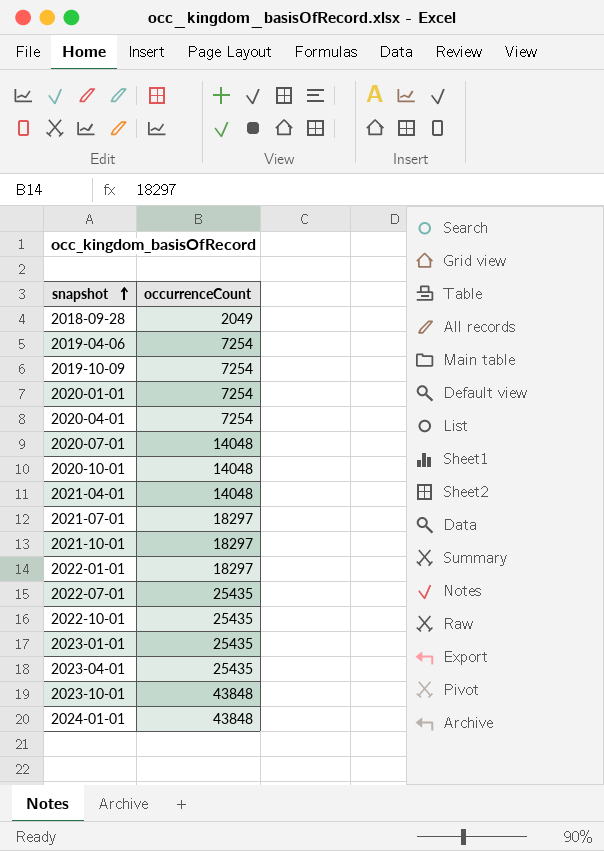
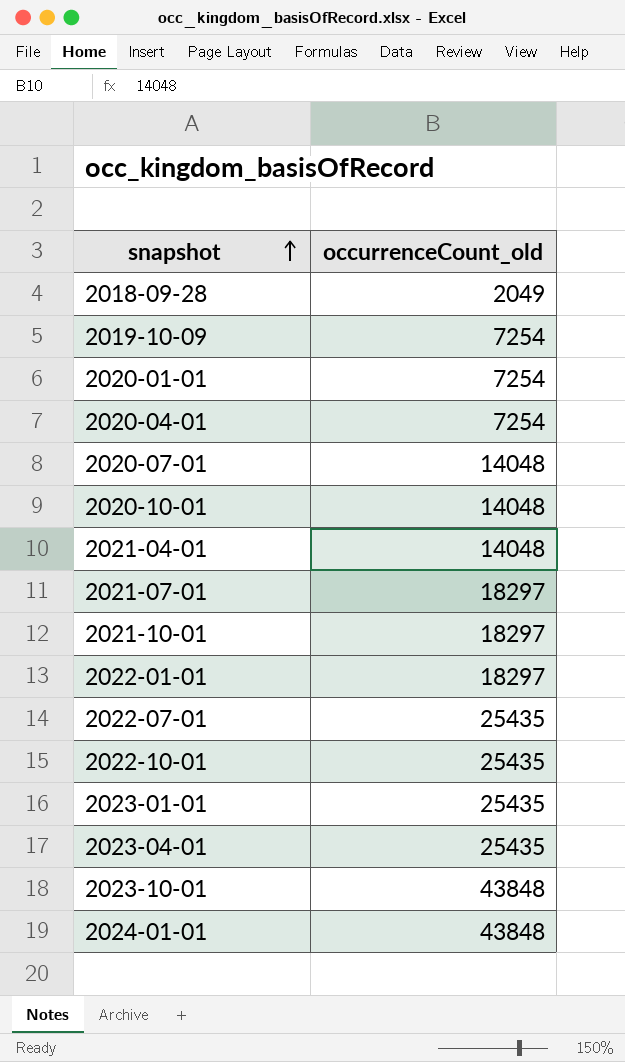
column name: occurrenceCount -> occurrenceCount_old
row 2019-04-06: 7254 -> none

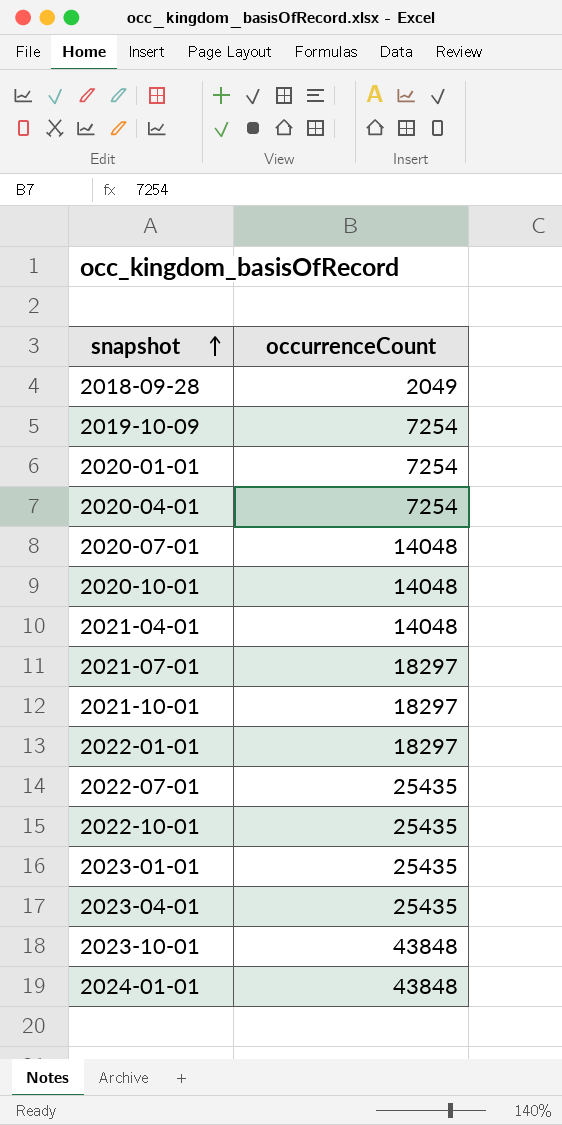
column name: occurrenceCount_old -> occurrenceCount

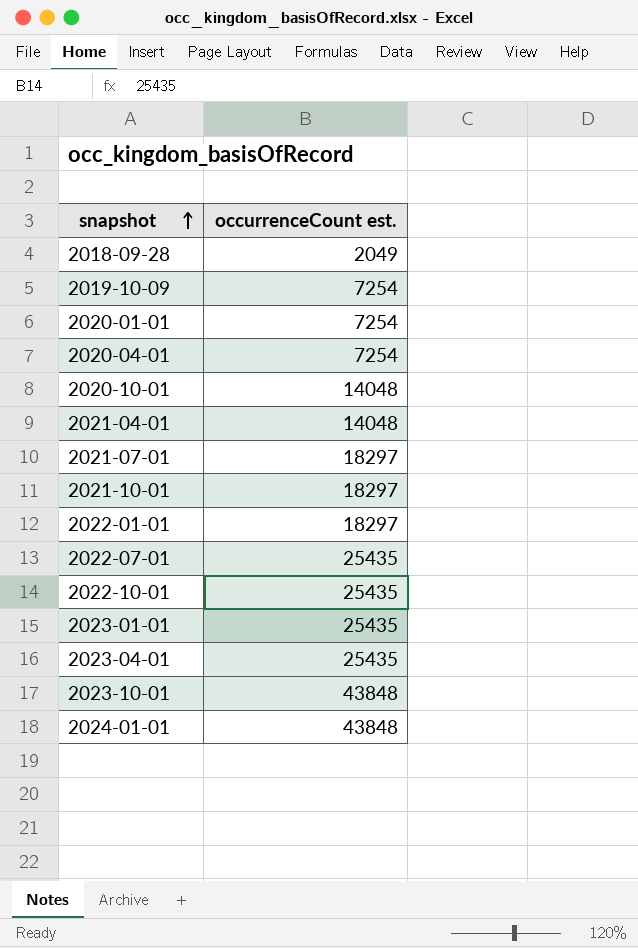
column name: occurrenceCount -> occurrenceCount est.
row 2020-07-01: 14048 -> none

